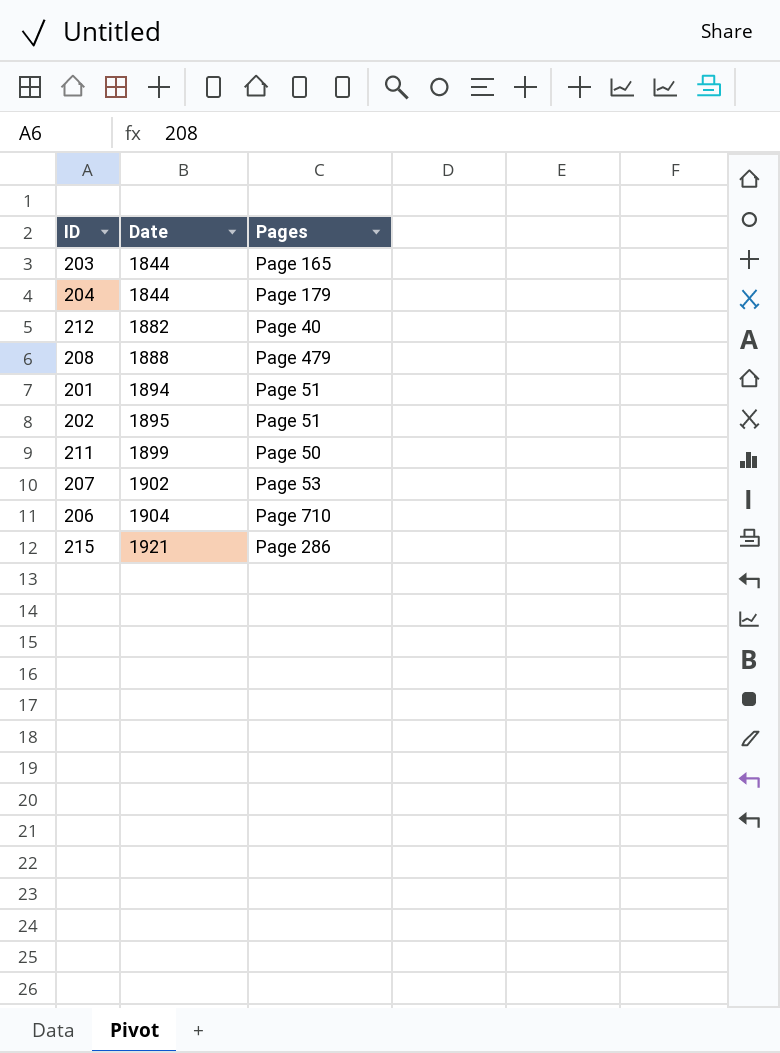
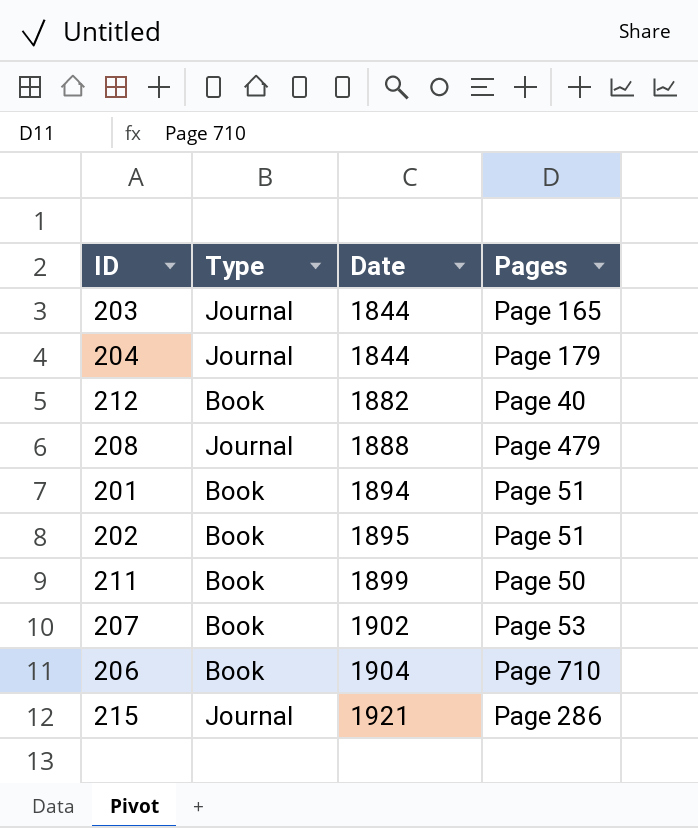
column Type | position: none -> 2

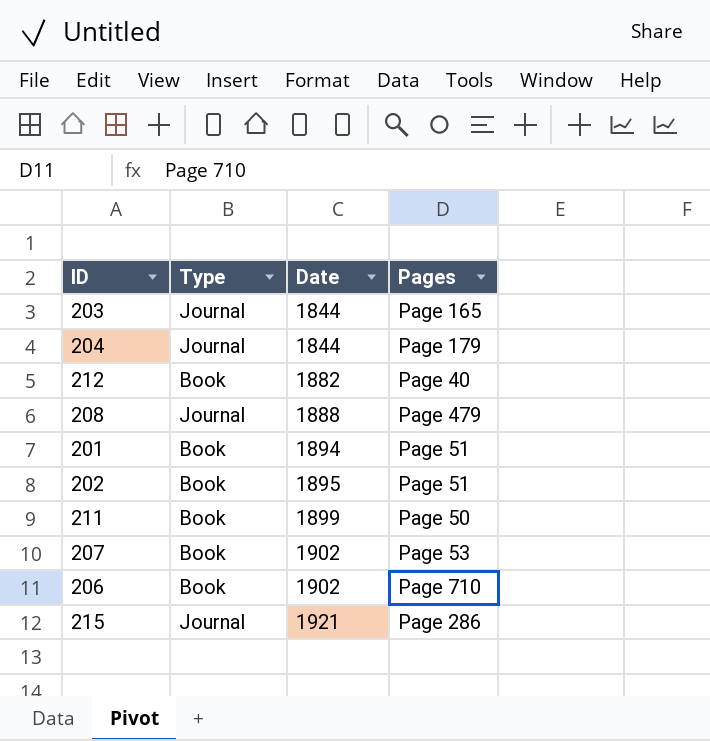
206 | Date: 1904 -> 1902

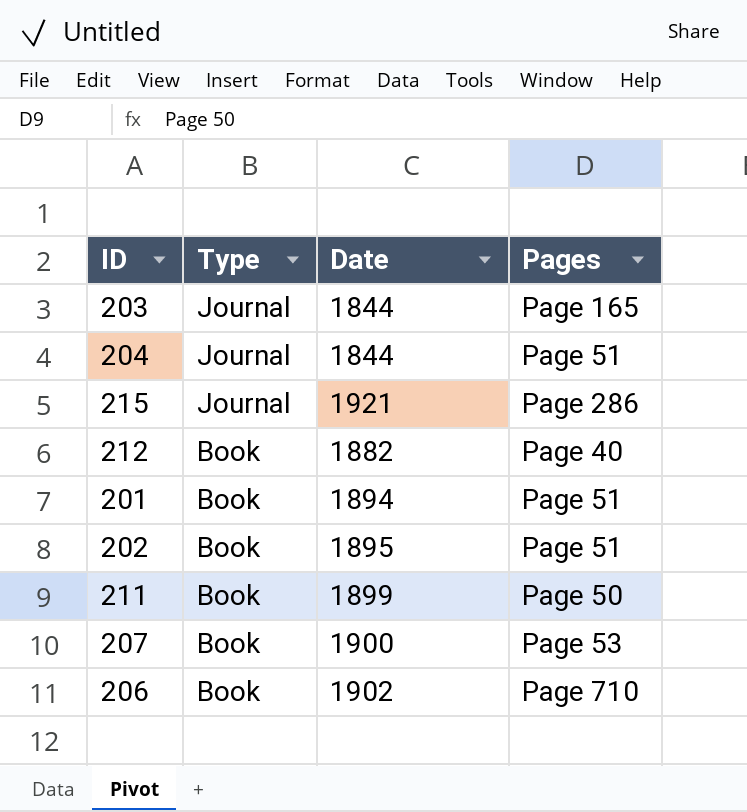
row order: Date ascending -> Type descending
row 208: Journal | 1888 | Page 479 -> none
204 | Pages: Page 179 -> Page 51
207 | Date: 1902 -> 1900

